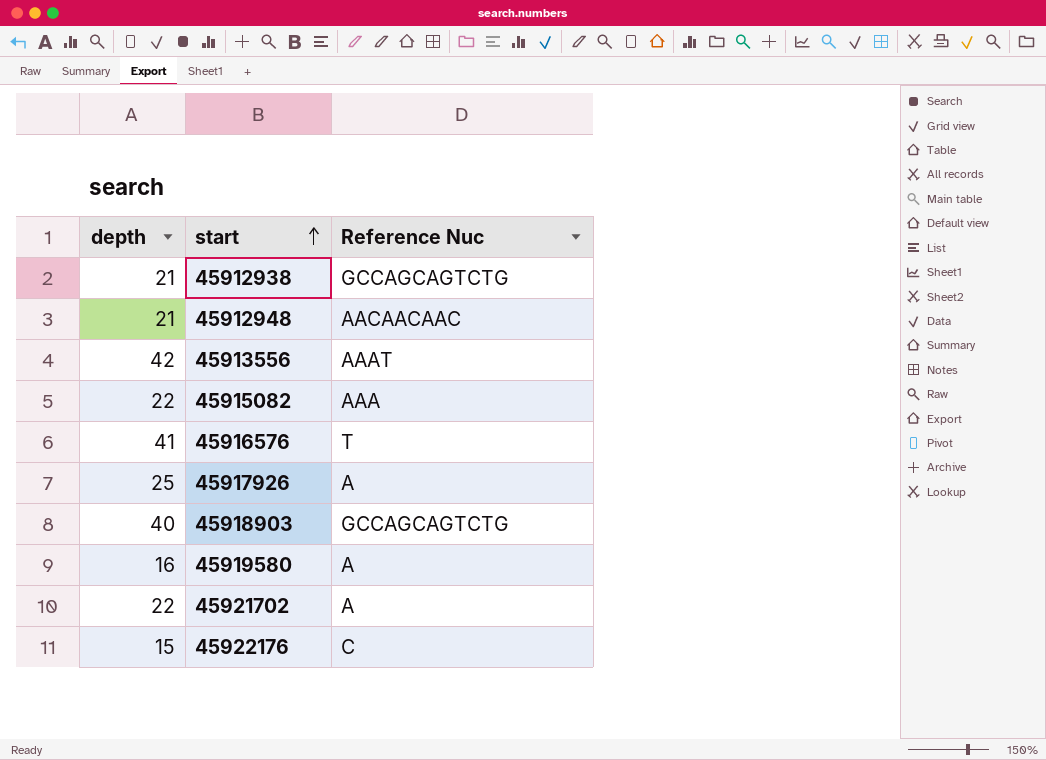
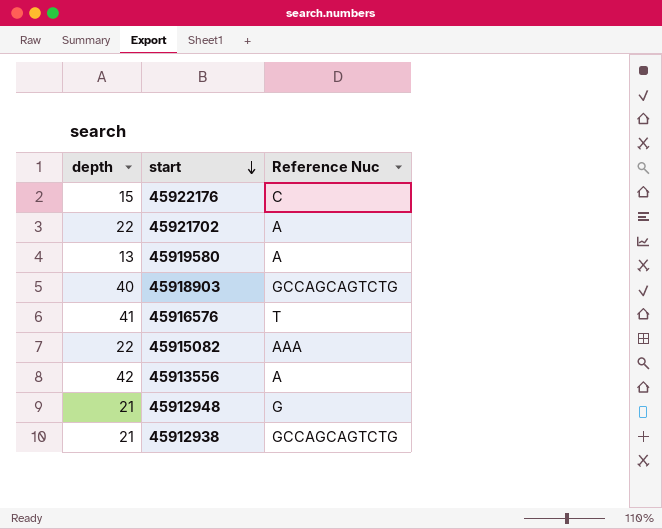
row order: start ascending -> start descending
row 45917926: 25 | A -> none
45919580 | depth: 16 -> 13
45913556 | Reference Nuc: AAAT -> A
45912948 | Reference Nuc: AACAACAAC -> G

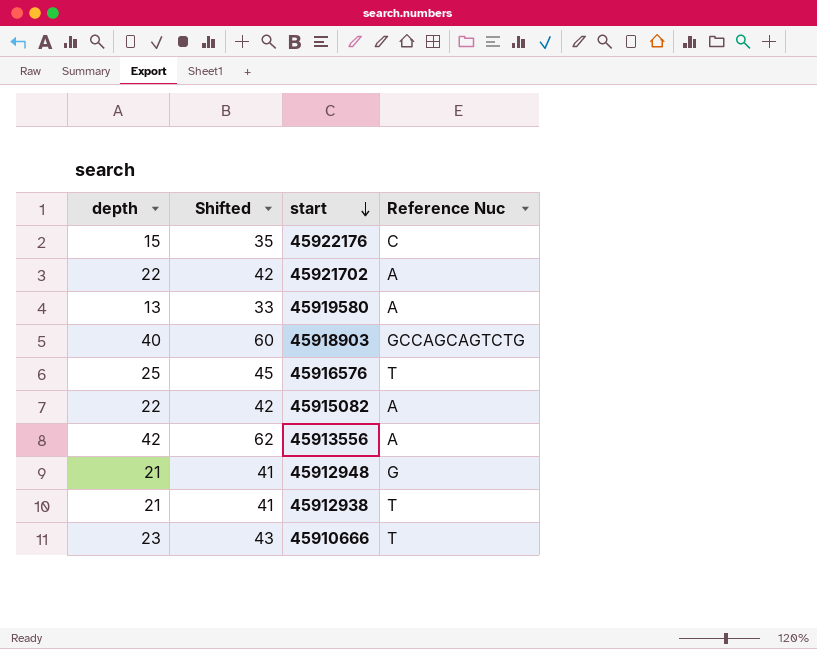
column Shifted | formula: none -> [depth] + 20
45916576 | depth: 41 -> 25
45915082 | Reference Nuc: AAA -> A
45912938 | Reference Nuc: GCCAGCAGTCTG -> T
row 45910666: none -> 23 | 43 | T

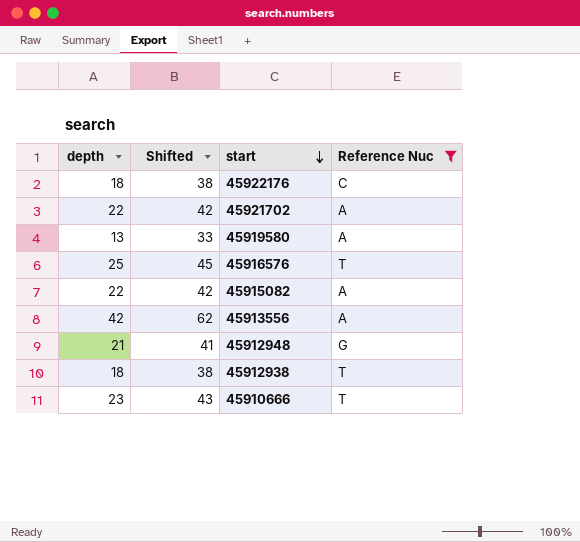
filter: none -> Reference Nuc != GCCAGCAGTCTG
45922176 | depth: 15 -> 18
45922176 | Shifted: 35 -> 38
45912938 | depth: 21 -> 18
45912938 | Shifted: 41 -> 38

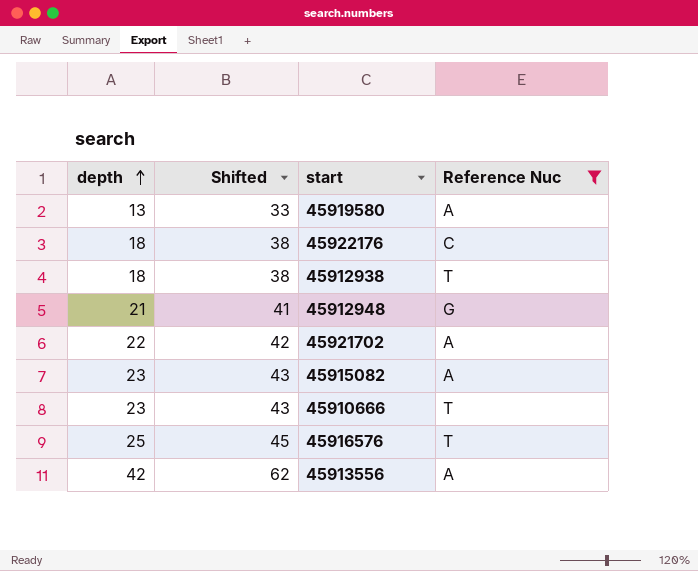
row order: start descending -> depth ascending
45915082 | depth: 22 -> 23
45915082 | Shifted: 42 -> 43

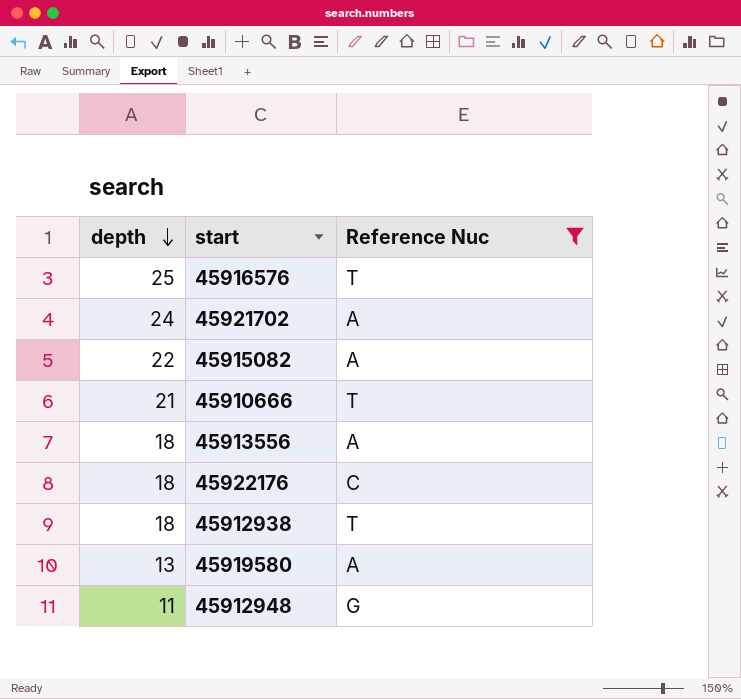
row order: depth ascending -> depth descending
column Shifted | formula: [depth] + 20 -> none
45921702 | depth: 22 -> 24
45915082 | depth: 23 -> 22
45910666 | depth: 23 -> 21
45913556 | depth: 42 -> 18
45912948 | depth: 21 -> 11

